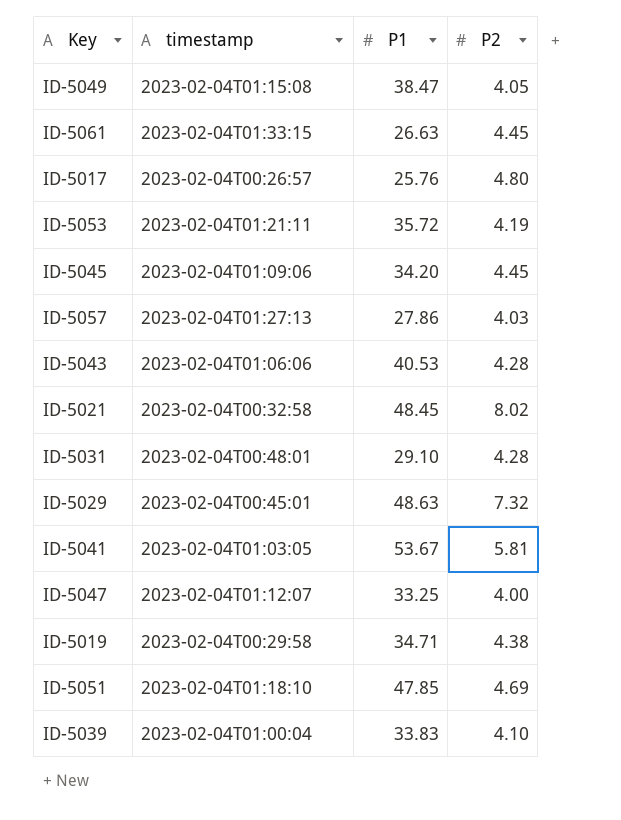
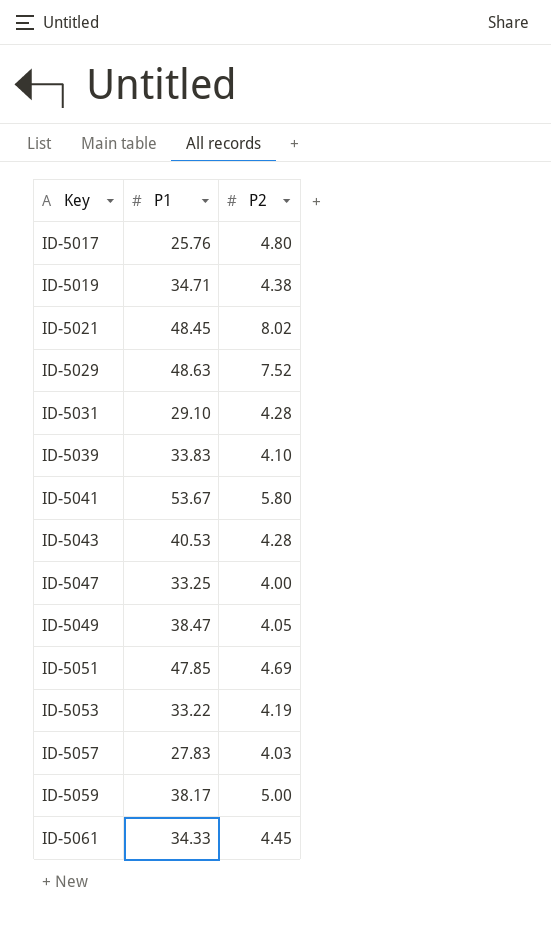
row order: none -> Key ascending
column timestamp | position: 2 -> none
row ID-5045: 2023-02-04T01:09:06 | 34.20 | 4.45 -> none
ID-5029 | P2: 7.32 -> 7.52
ID-5041 | P2: 5.81 -> 5.80
ID-5053 | P1: 35.72 -> 33.22
ID-5057 | P1: 27.86 -> 27.83
row ID-5059: none -> 38.17 | 5.00
ID-5061 | P1: 26.63 -> 34.33

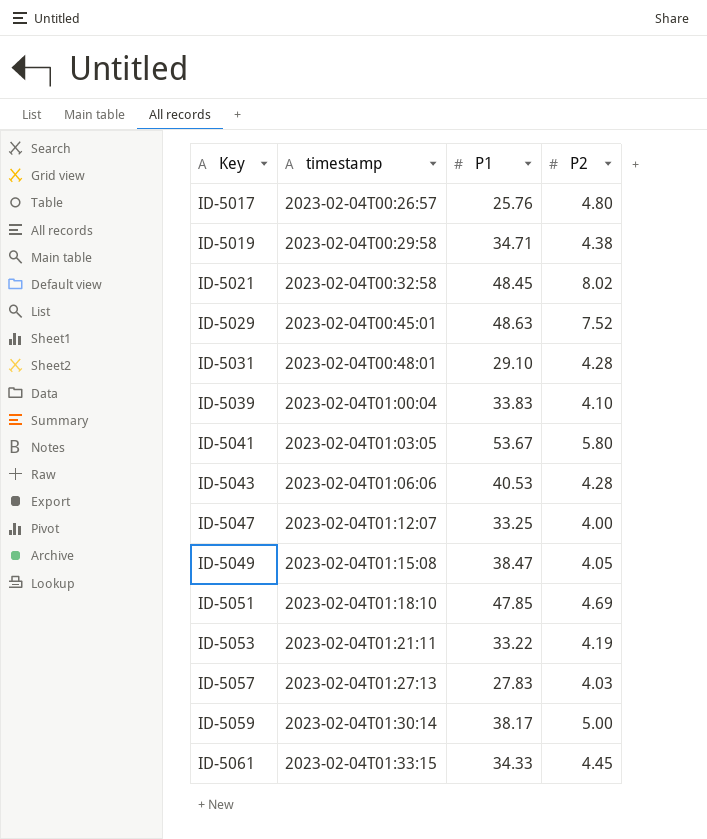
column timestamp | position: none -> 2

